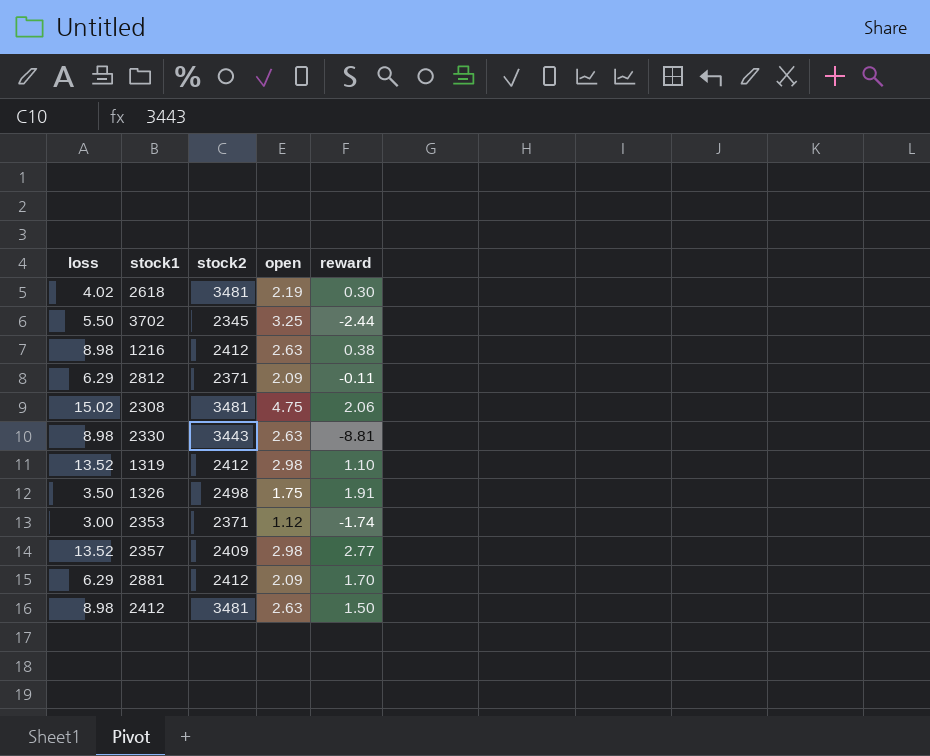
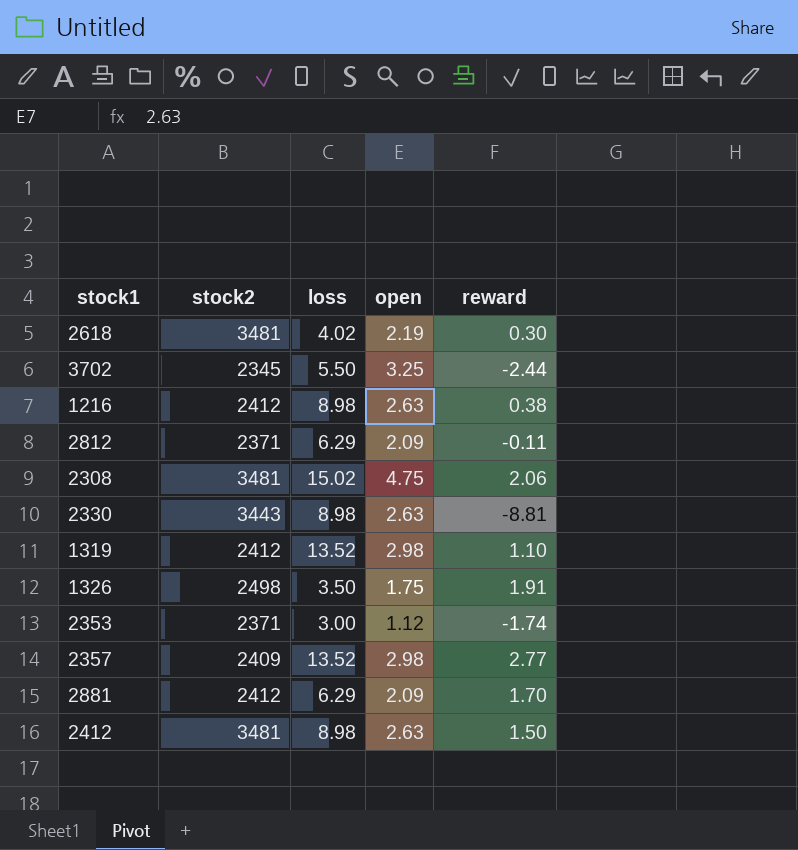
column loss | position: 1 -> 3

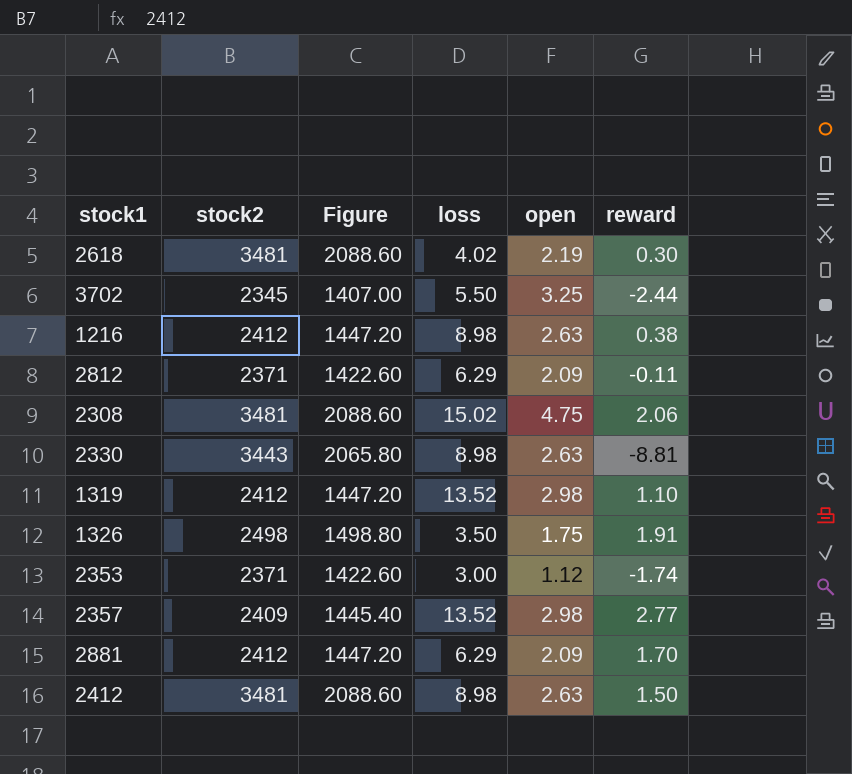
column Figure | formula: none -> [stock2] * 0.6

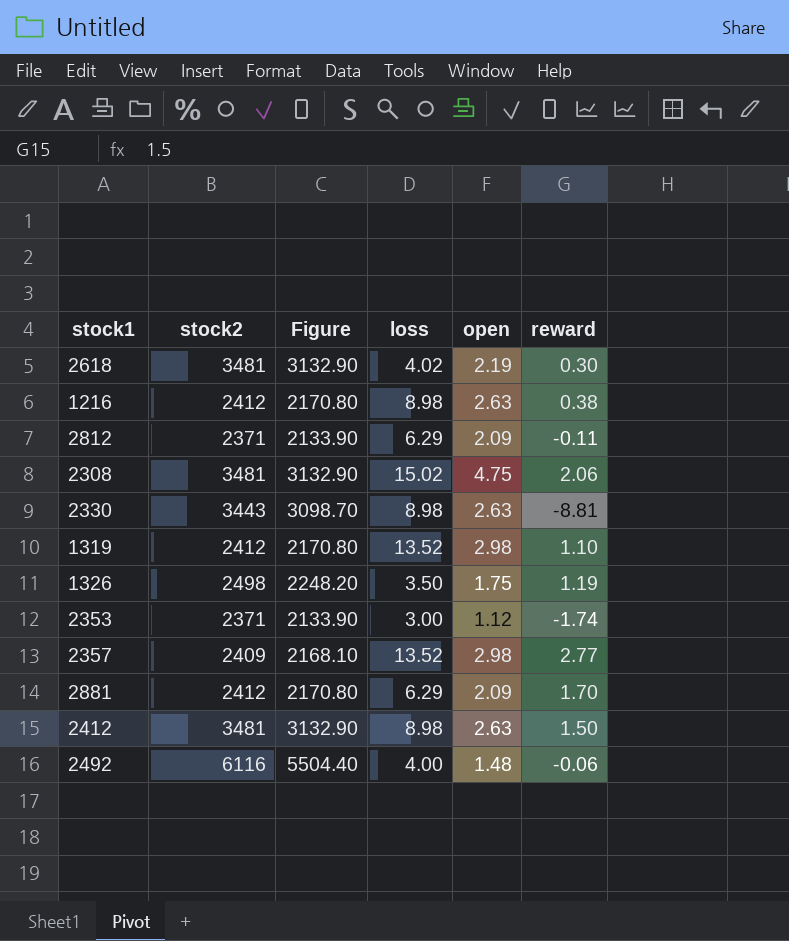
column Figure | formula: [stock2] * 0.6 -> [stock2] * 0.9
row 3702: 2345 | 1407.00 | 5.50 | 3.25 | -2.44 -> none
1326 | reward: 1.91 -> 1.19
row 2492: none -> 6116 | 5504.40 | 4.00 | 1.48 | -0.06

